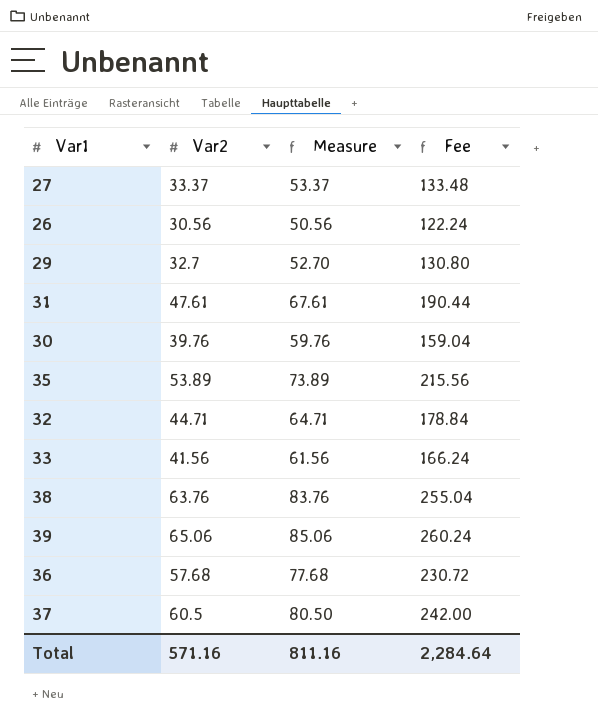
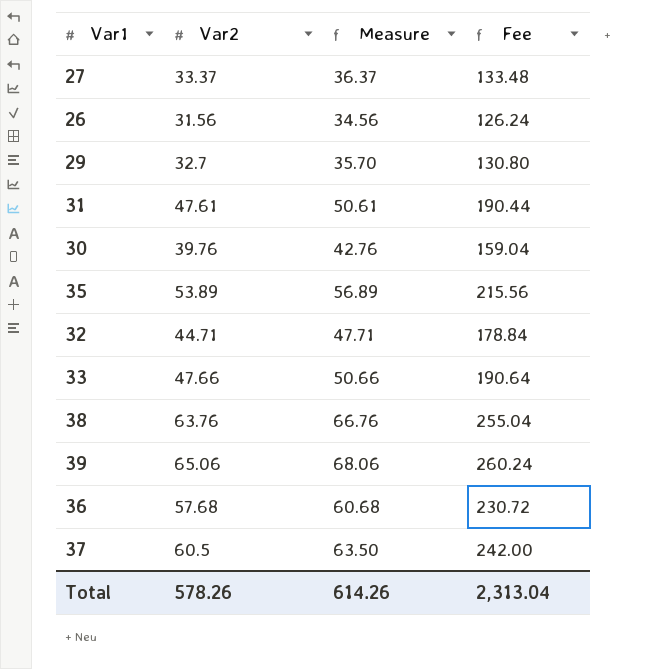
column Measure | formula: [Var2] + 20 -> [Var2] + 3
26 | Var2: 30.56 -> 31.56
26 | Fee: 122.24 -> 126.24
33 | Var2: 41.56 -> 47.66
33 | Fee: 166.24 -> 190.64
Total | Var2: 571.16 -> 578.26
Total | Measure: 811.16 -> 614.26
Total | Fee: 2,284.64 -> 2,313.04

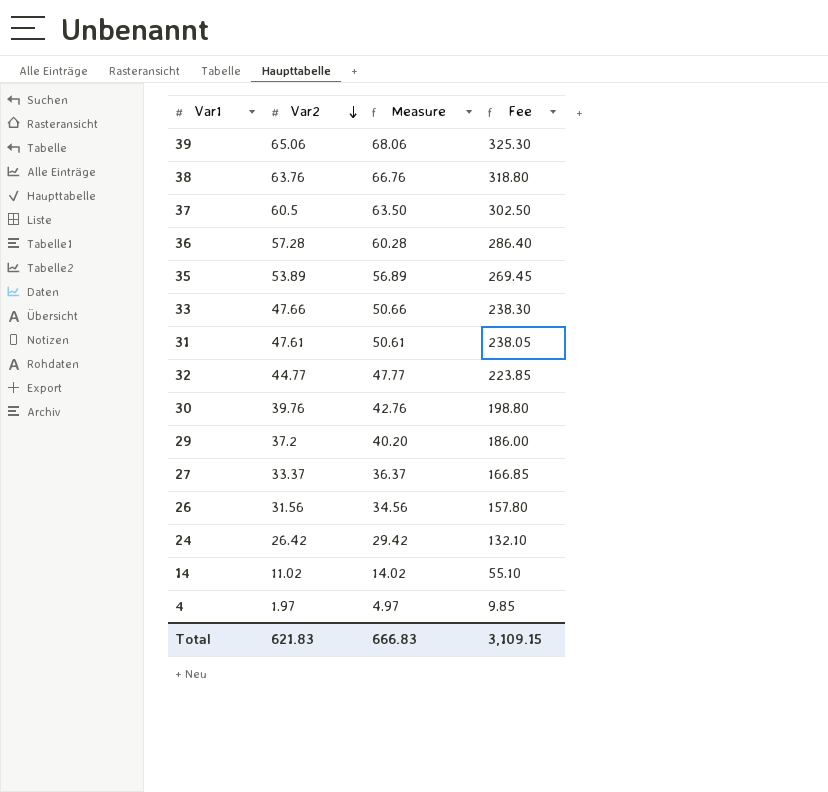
row order: none -> Var2 descending
column Fee | formula: [Var2] * 4 -> [Var2] * 5
36 | Var2: 57.68 -> 57.28
36 | Measure: 60.68 -> 60.28
32 | Var2: 44.71 -> 44.77
32 | Measure: 47.71 -> 47.77
29 | Var2: 32.7 -> 37.2
29 | Measure: 35.70 -> 40.20
row 24: none -> 26.42 | 29.42 | 132.10
row 14: none -> 11.02 | 14.02 | 55.10
row 4: none -> 1.97 | 4.97 | 9.85
Total | Var2: 578.26 -> 621.83
Total | Measure: 614.26 -> 666.83
Total | Fee: 2,313.04 -> 3,109.15

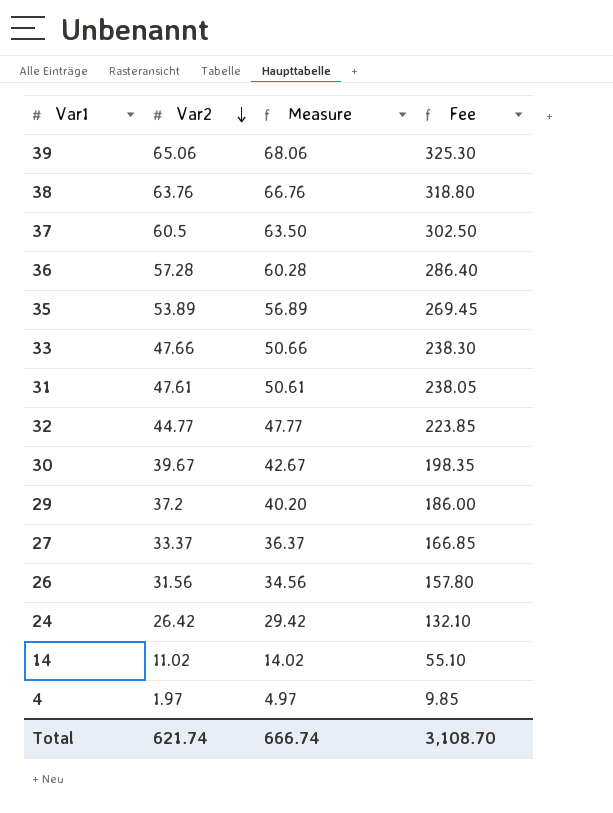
30 | Var2: 39.76 -> 39.67
30 | Measure: 42.76 -> 42.67
30 | Fee: 198.80 -> 198.35
Total | Var2: 621.83 -> 621.74
Total | Measure: 666.83 -> 666.74
Total | Fee: 3,109.15 -> 3,108.70

